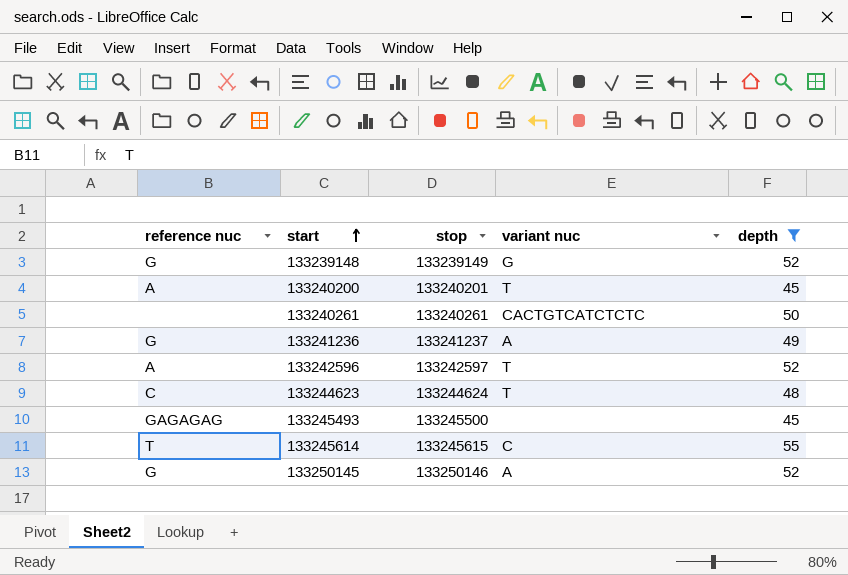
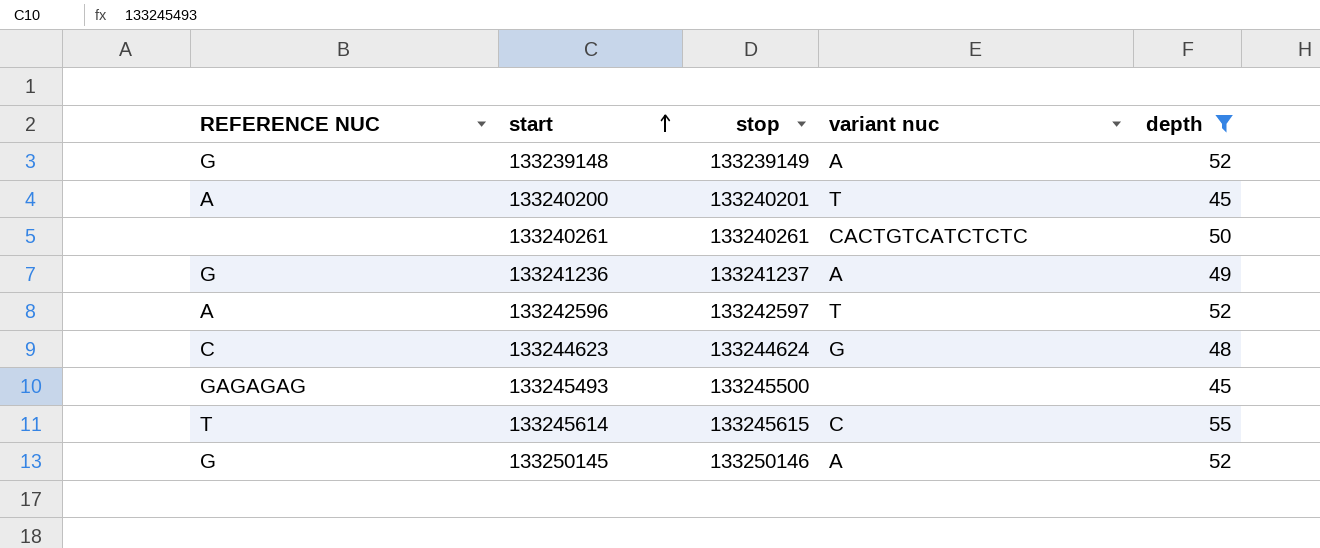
column name: reference nuc -> REFERENCE NUC
133239148 | variant nuc: G -> A
133244623 | variant nuc: T -> G

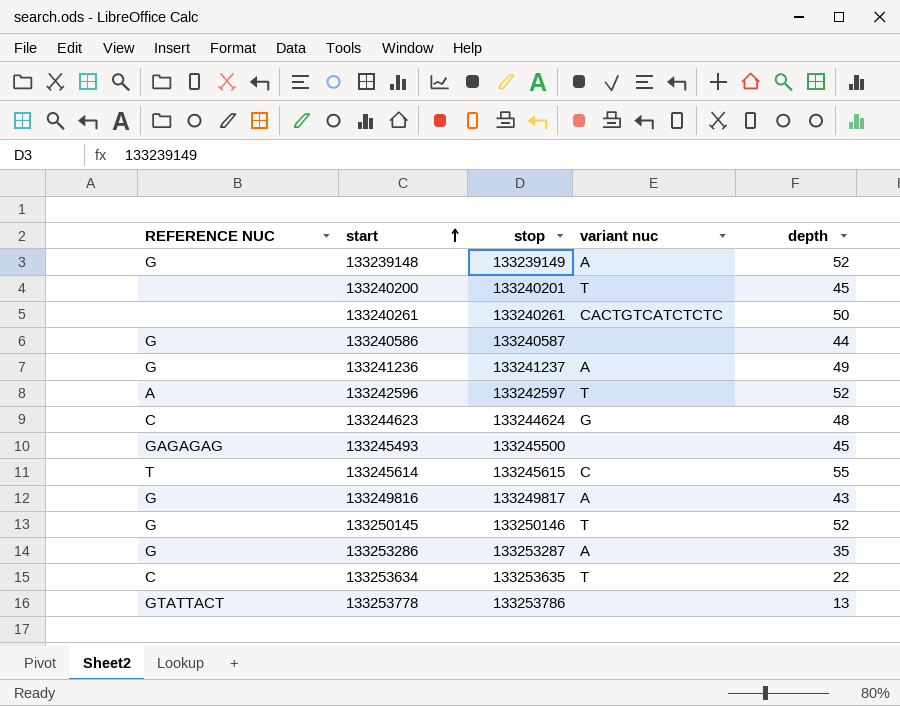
filter: depth >= 45 -> none
133240200 | REFERENCE NUC: A -> none
133250145 | variant nuc: A -> T

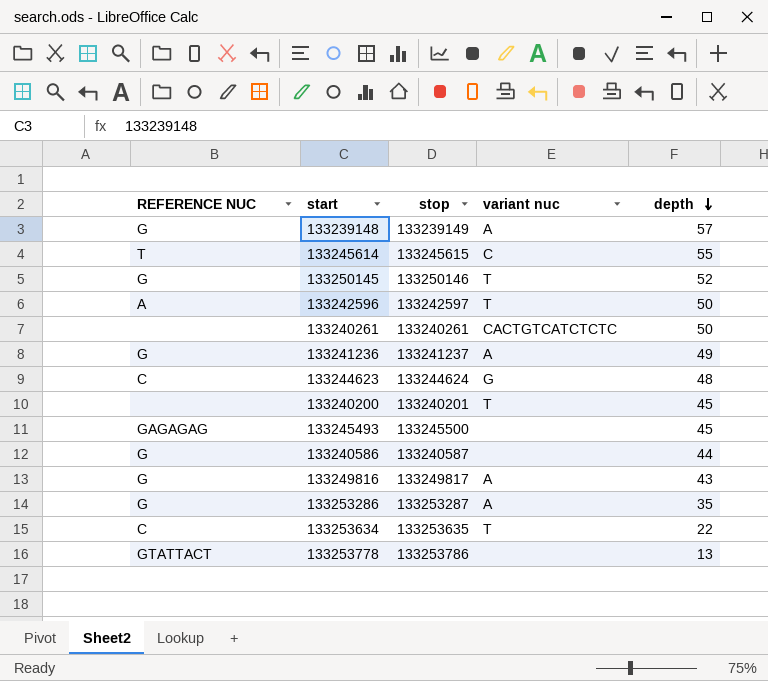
row order: start ascending -> depth descending
133239148 | depth: 52 -> 57
133242596 | depth: 52 -> 50

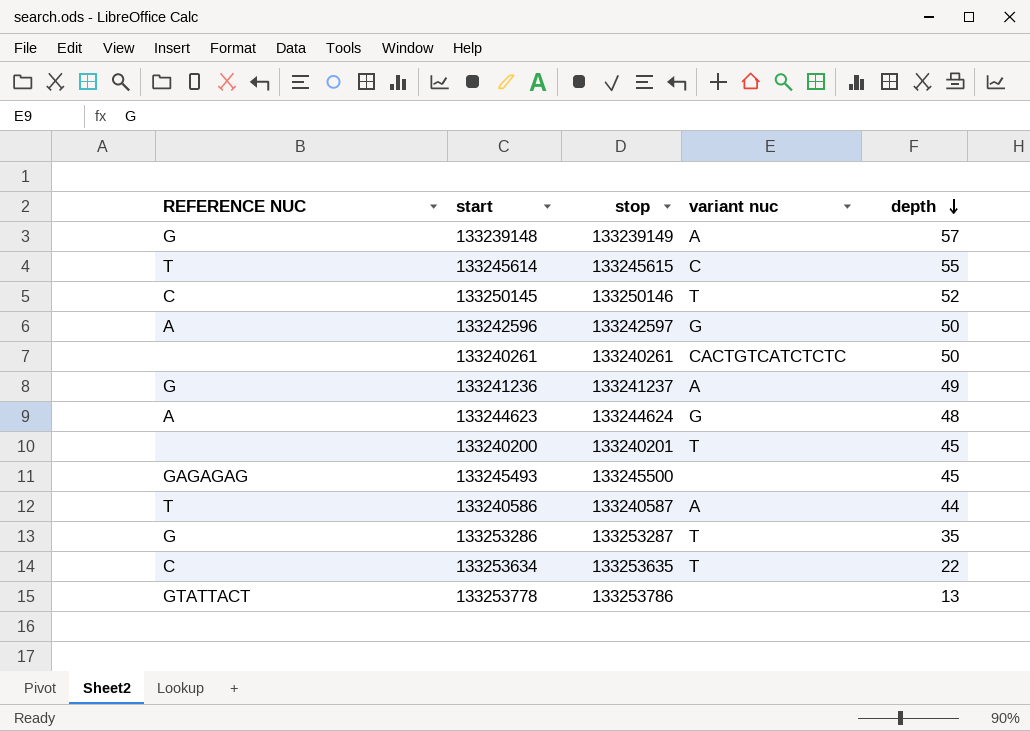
row 133249816: G | 133249817 | A | 43 -> none
133250145 | REFERENCE NUC: G -> C
133242596 | variant nuc: T -> G
133244623 | REFERENCE NUC: C -> A
133240586 | REFERENCE NUC: G -> T
133240586 | variant nuc: none -> A
133253286 | variant nuc: A -> T

